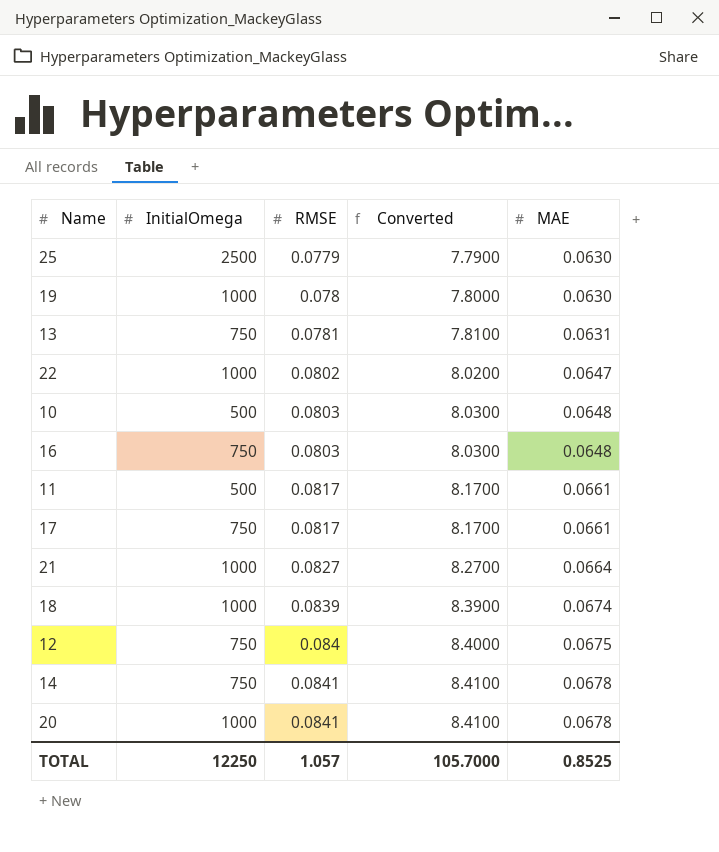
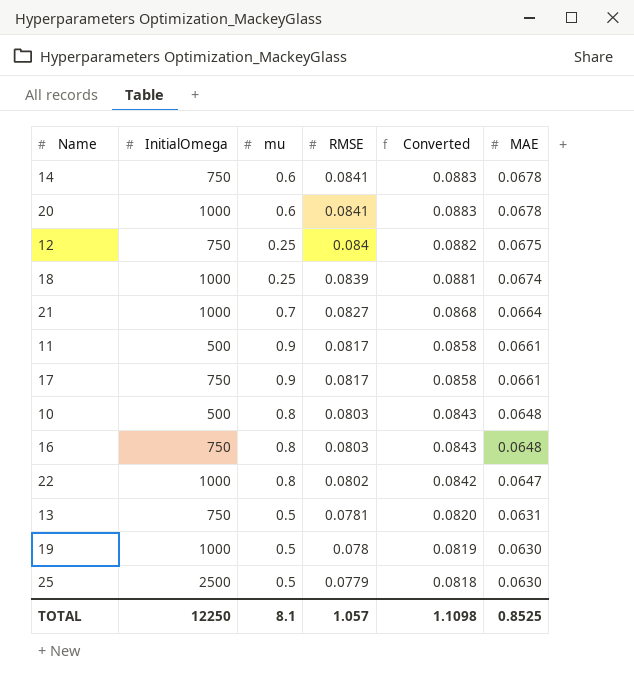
row order: RMSE ascending -> RMSE descending
column mu | position: none -> 3
column Converted | formula: [RMSE] * 100 -> [RMSE] * 1.05
TOTAL | Converted: 105.7000 -> 1.1098

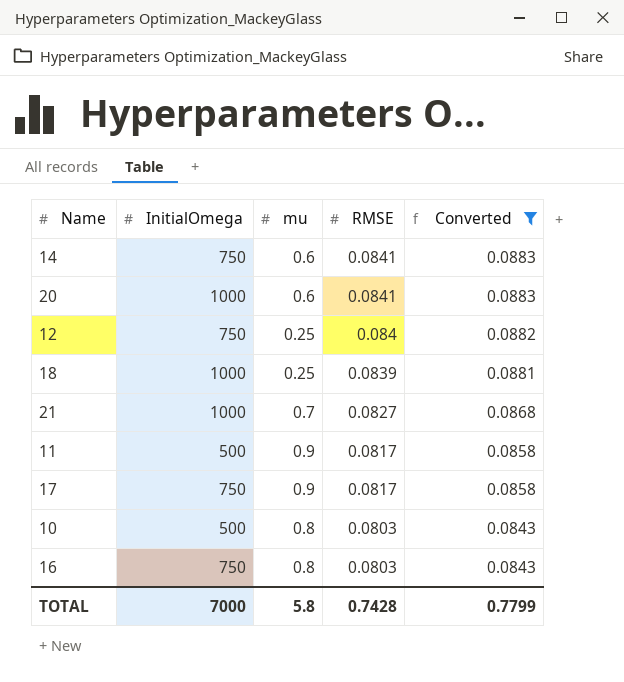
filter: none -> Converted >= 0.0843
column MAE | position: 6 -> none
TOTAL | InitialOmega: 12250 -> 7000
TOTAL | mu: 8.1 -> 5.8
TOTAL | RMSE: 1.057 -> 0.7428
TOTAL | Converted: 1.1098 -> 0.7799

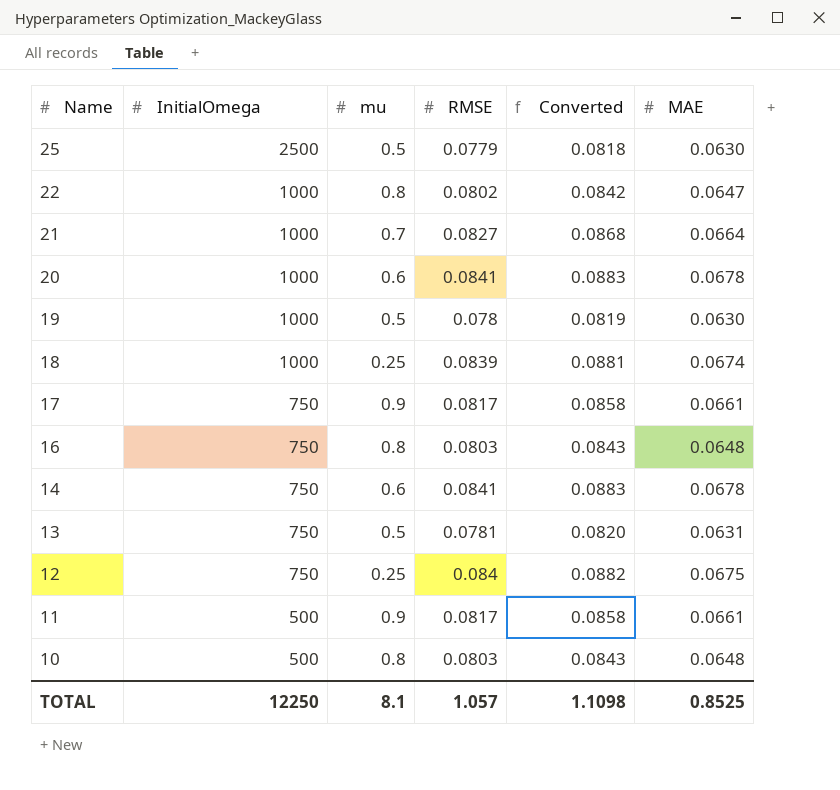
filter: Converted >= 0.0843 -> none
row order: RMSE descending -> Name descending
column MAE | position: none -> 6
TOTAL | InitialOmega: 7000 -> 12250
TOTAL | mu: 5.8 -> 8.1
TOTAL | RMSE: 0.7428 -> 1.057
TOTAL | Converted: 0.7799 -> 1.1098

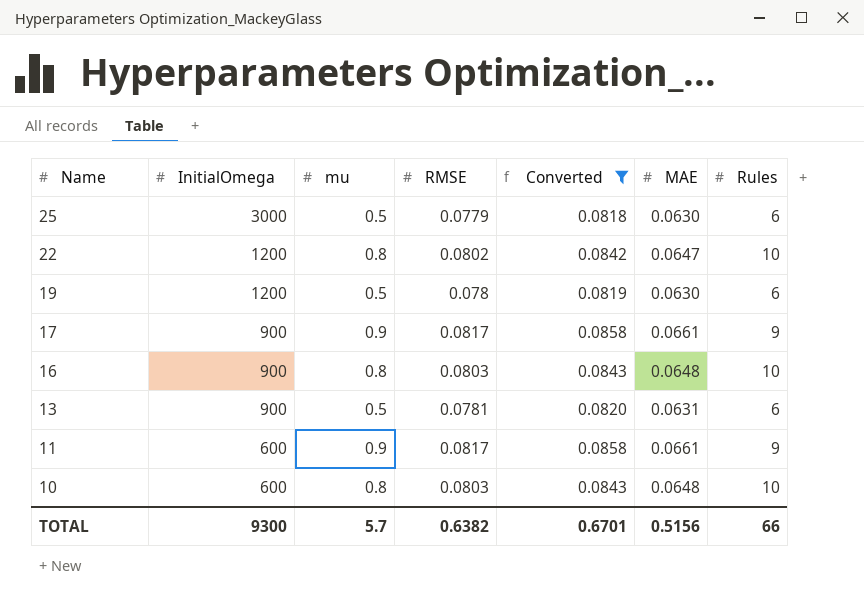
filter: none -> Converted <= 0.0858
column Rules | position: none -> 7
25 | InitialOmega: 2500 -> 3000
22 | InitialOmega: 1000 -> 1200
19 | InitialOmega: 1000 -> 1200
17 | InitialOmega: 750 -> 900
16 | InitialOmega: 750 -> 900
13 | InitialOmega: 750 -> 900
11 | InitialOmega: 500 -> 600
10 | InitialOmega: 500 -> 600
TOTAL | InitialOmega: 12250 -> 9300
TOTAL | mu: 8.1 -> 5.7
TOTAL | RMSE: 1.057 -> 0.6382
TOTAL | Converted: 1.1098 -> 0.6701
TOTAL | MAE: 0.8525 -> 0.5156

